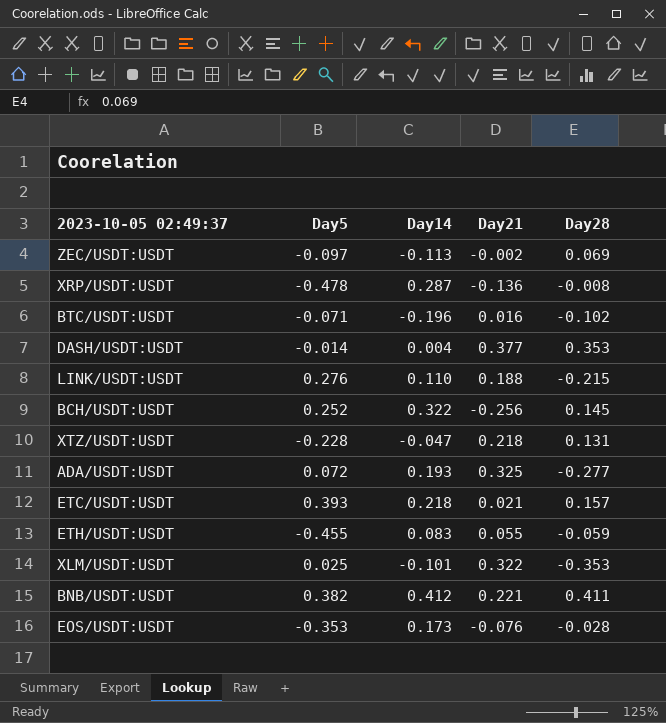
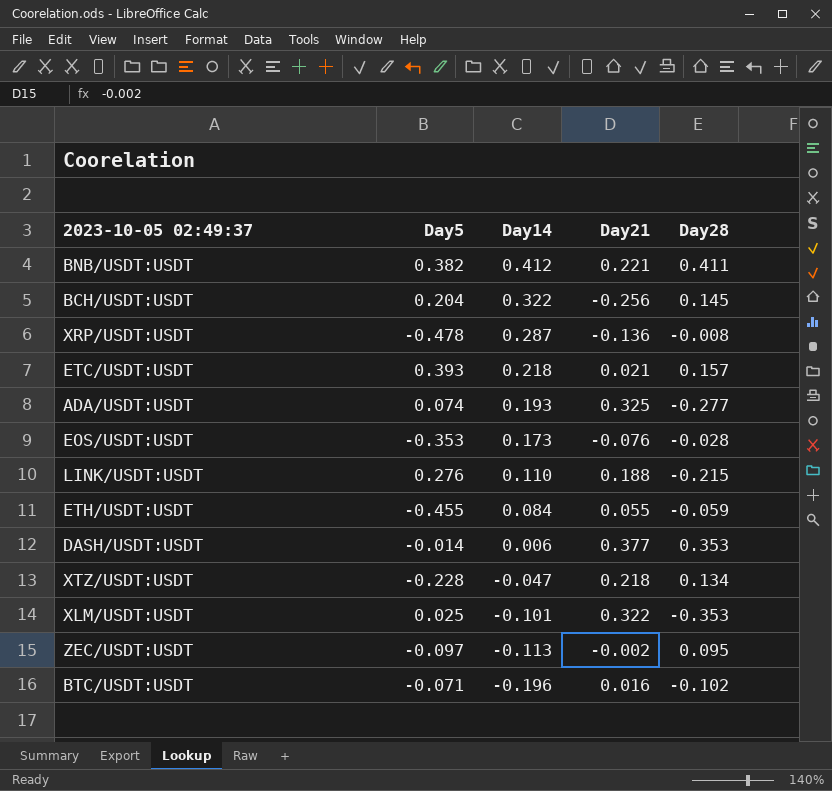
row order: none -> Day14 descending
BCH/USDT:USDT | Day5: 0.252 -> 0.204
ADA/USDT:USDT | Day5: 0.072 -> 0.074
ETH/USDT:USDT | Day14: 0.083 -> 0.084
DASH/USDT:USDT | Day14: 0.004 -> 0.006
XTZ/USDT:USDT | Day28: 0.131 -> 0.134
ZEC/USDT:USDT | Day28: 0.069 -> 0.095

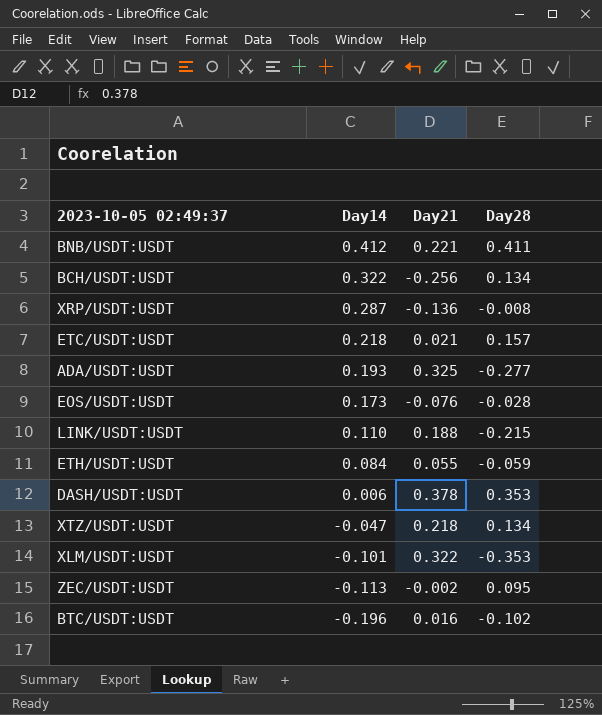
column Day5 | position: 2 -> none
BCH/USDT:USDT | Day28: 0.145 -> 0.134
DASH/USDT:USDT | Day21: 0.377 -> 0.378

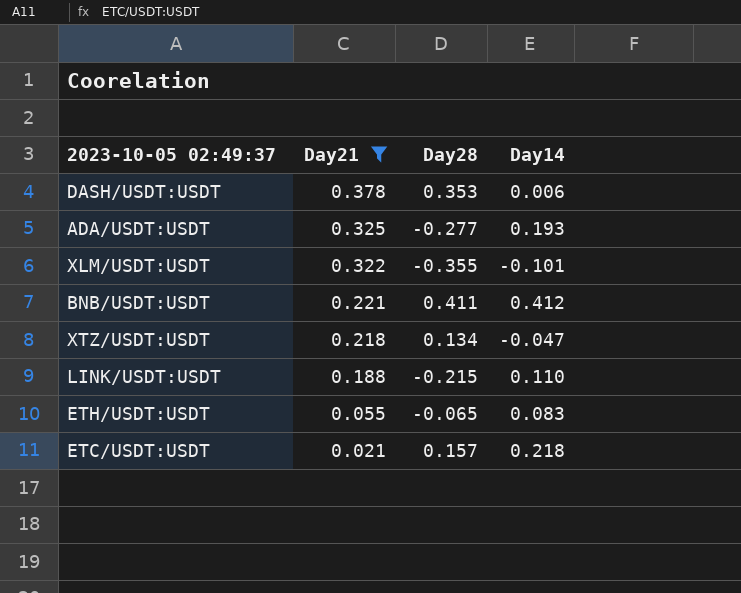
filter: none -> Day21 >= 0.021
row order: Day14 descending -> Day21 descending
column Day14 | position: 2 -> 4
XLM/USDT:USDT | Day28: -0.353 -> -0.355
ETH/USDT:USDT | Day28: -0.059 -> -0.065
ETH/USDT:USDT | Day14: 0.084 -> 0.083

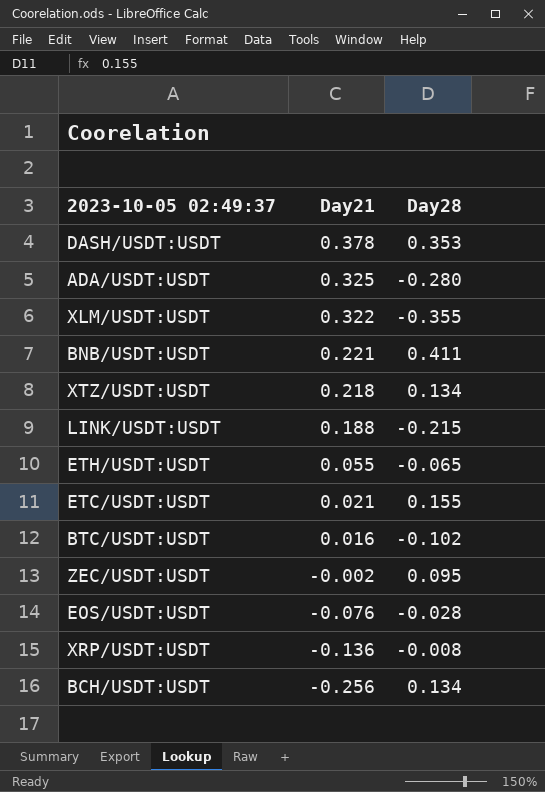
filter: Day21 >= 0.021 -> none
column Day14 | position: 4 -> none
ADA/USDT:USDT | Day28: -0.277 -> -0.280
ETC/USDT:USDT | Day28: 0.157 -> 0.155

